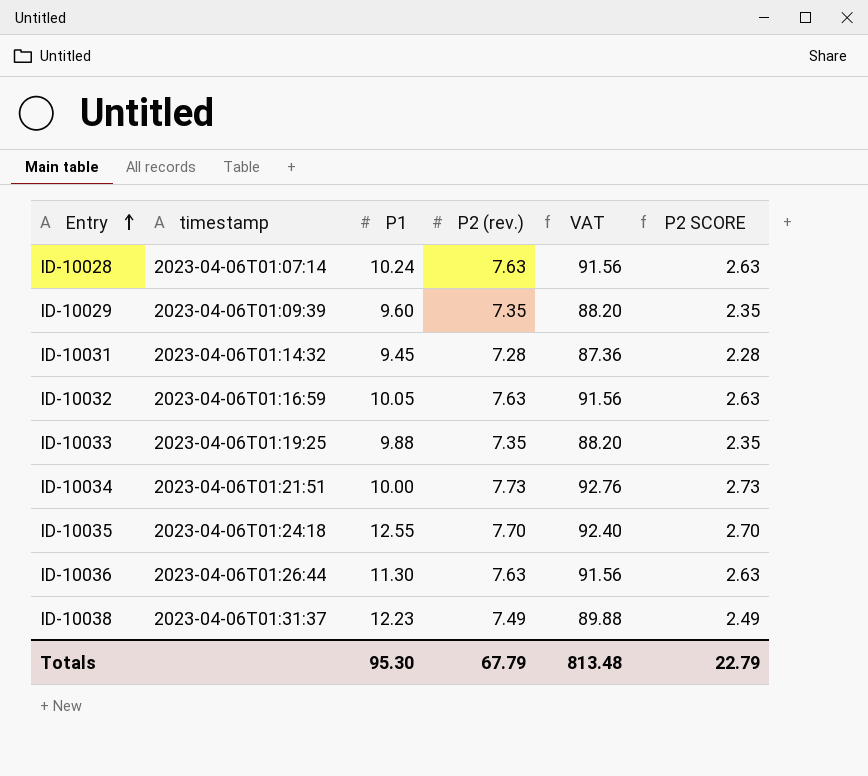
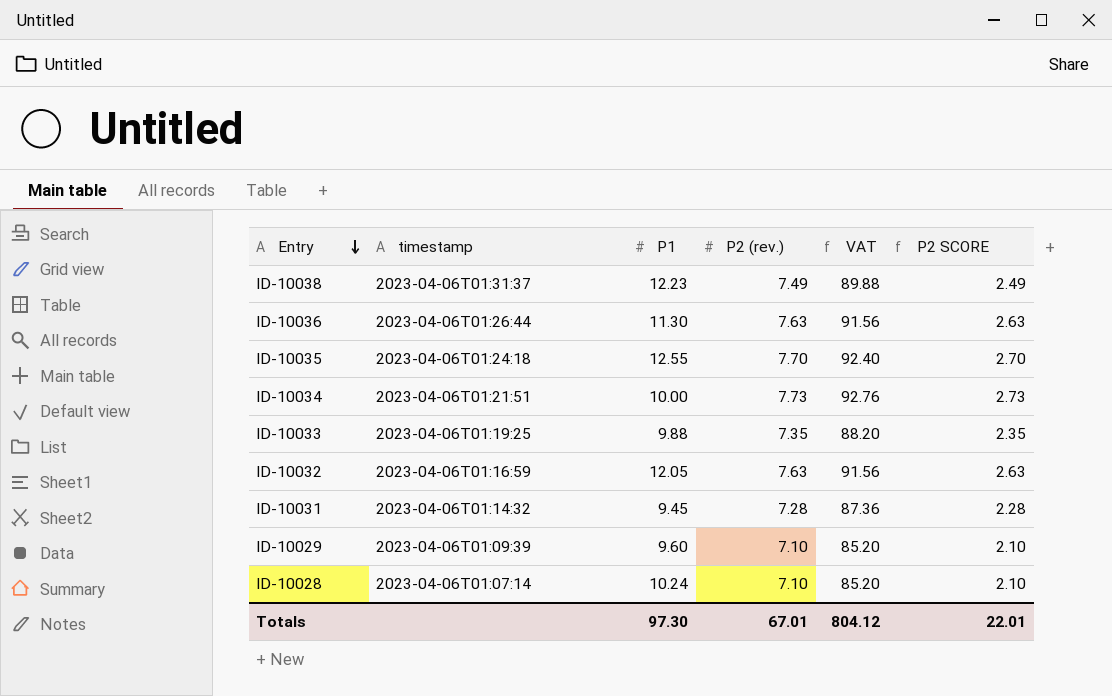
row order: Entry ascending -> Entry descending
ID-10032 | P1: 10.05 -> 12.05
ID-10029 | P2 (rev.): 7.35 -> 7.10
ID-10029 | VAT: 88.20 -> 85.20
ID-10029 | P2 SCORE: 2.35 -> 2.10
ID-10028 | P2 (rev.): 7.63 -> 7.10
ID-10028 | VAT: 91.56 -> 85.20
ID-10028 | P2 SCORE: 2.63 -> 2.10
Totals | P1: 95.30 -> 97.30
Totals | P2 (rev.): 67.79 -> 67.01
Totals | VAT: 813.48 -> 804.12
Totals | P2 SCORE: 22.79 -> 22.01

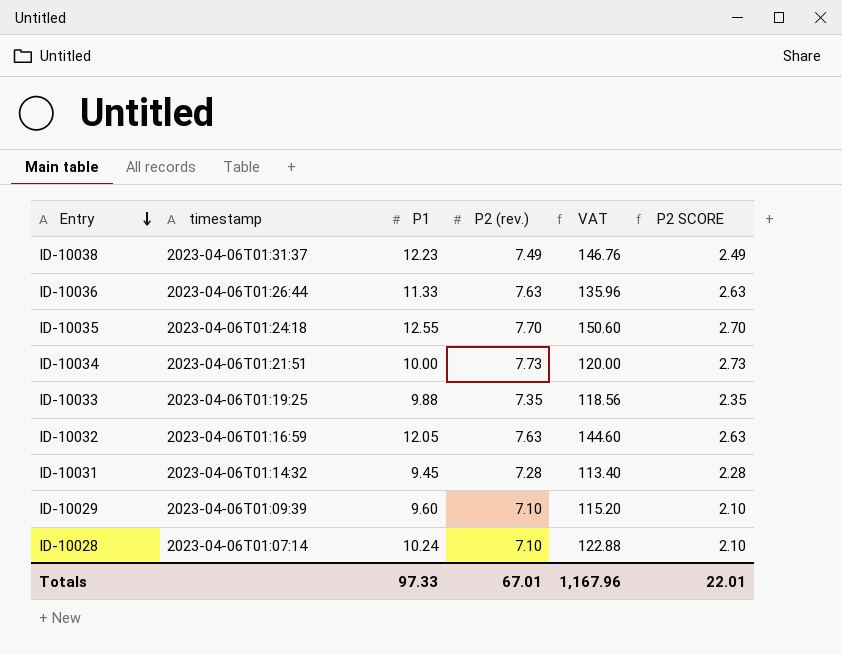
column VAT | formula: [P2 (rev.)] * 12 -> [P1] * 12
ID-10036 | P1: 11.30 -> 11.33
Totals | P1: 97.30 -> 97.33
Totals | VAT: 804.12 -> 1,167.96

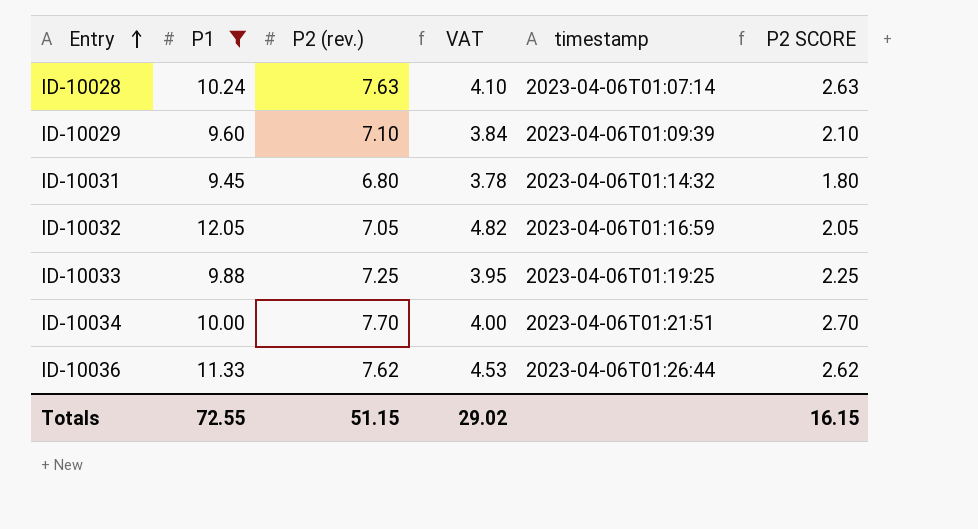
filter: none -> P1 <= 12.05
row order: Entry descending -> Entry ascending
column VAT | formula: [P1] * 12 -> [P1] * 0.4
column timestamp | position: 2 -> 5
ID-10028 | P2 (rev.): 7.10 -> 7.63
ID-10028 | P2 SCORE: 2.10 -> 2.63
ID-10031 | P2 (rev.): 7.28 -> 6.80
ID-10031 | P2 SCORE: 2.28 -> 1.80
ID-10032 | P2 (rev.): 7.63 -> 7.05
ID-10032 | P2 SCORE: 2.63 -> 2.05
ID-10033 | P2 (rev.): 7.35 -> 7.25
ID-10033 | P2 SCORE: 2.35 -> 2.25
ID-10034 | P2 (rev.): 7.73 -> 7.70
ID-10034 | P2 SCORE: 2.73 -> 2.70
ID-10036 | P2 (rev.): 7.63 -> 7.62
ID-10036 | P2 SCORE: 2.63 -> 2.62
Totals | P1: 97.33 -> 72.55
Totals | P2 (rev.): 67.01 -> 51.15
Totals | VAT: 1,167.96 -> 29.02
Totals | P2 SCORE: 22.01 -> 16.15

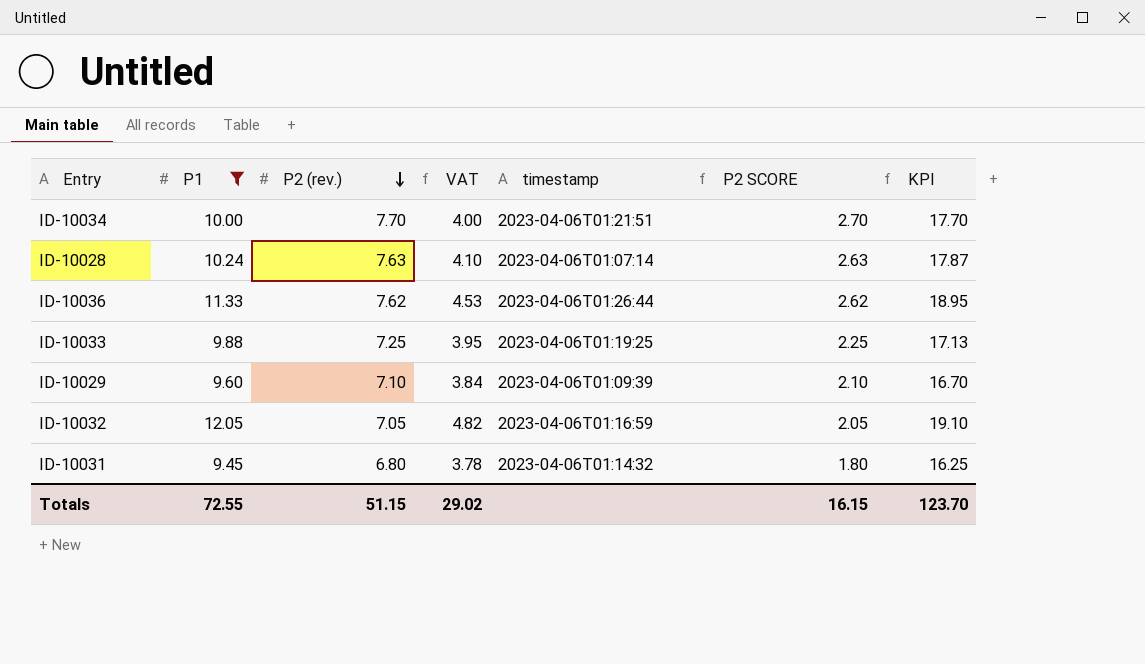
row order: Entry ascending -> P2 (rev.) descending
column KPI | formula: none -> [P1] + [P2 (rev.)]

